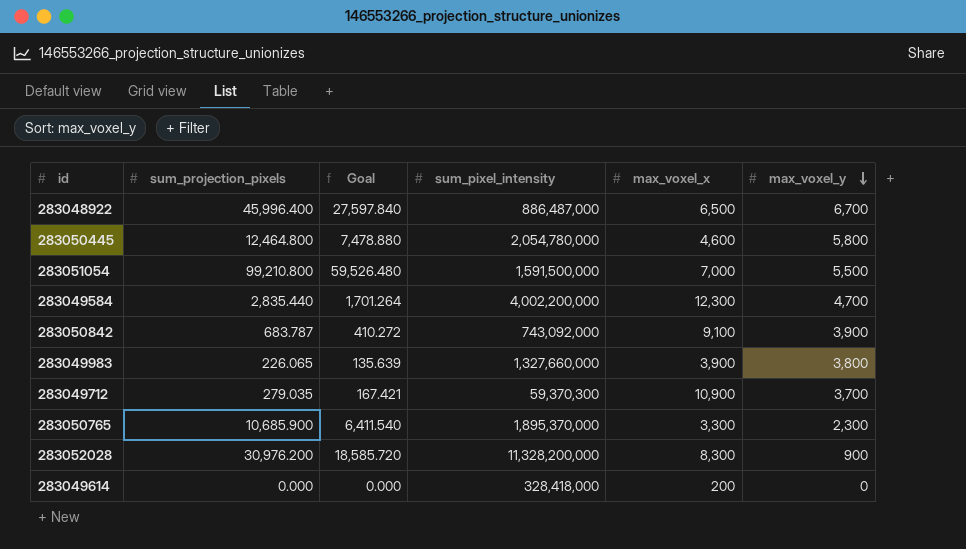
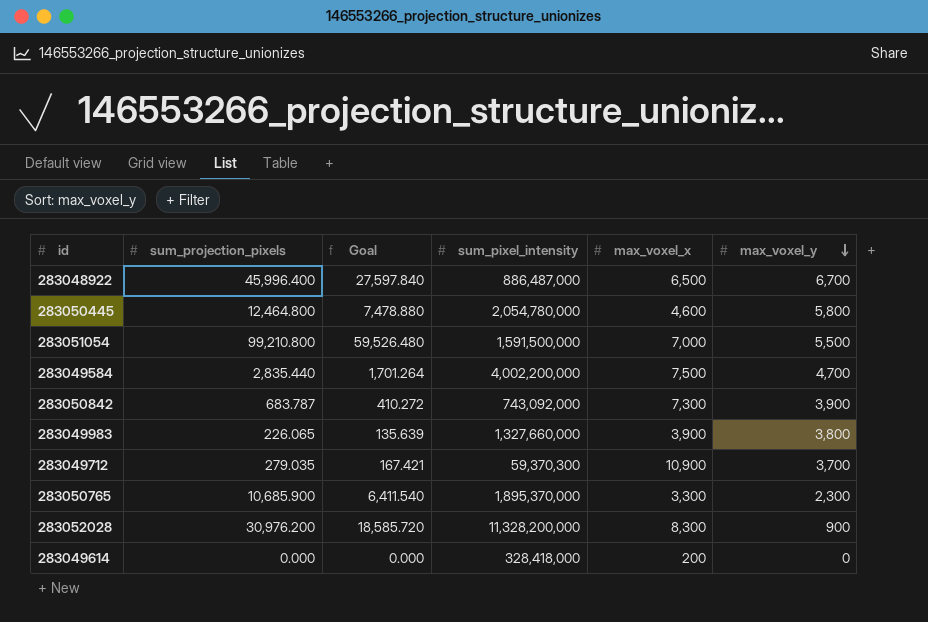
283049584 | max_voxel_x: 12,300 -> 7,500
283050842 | max_voxel_x: 9,100 -> 7,300

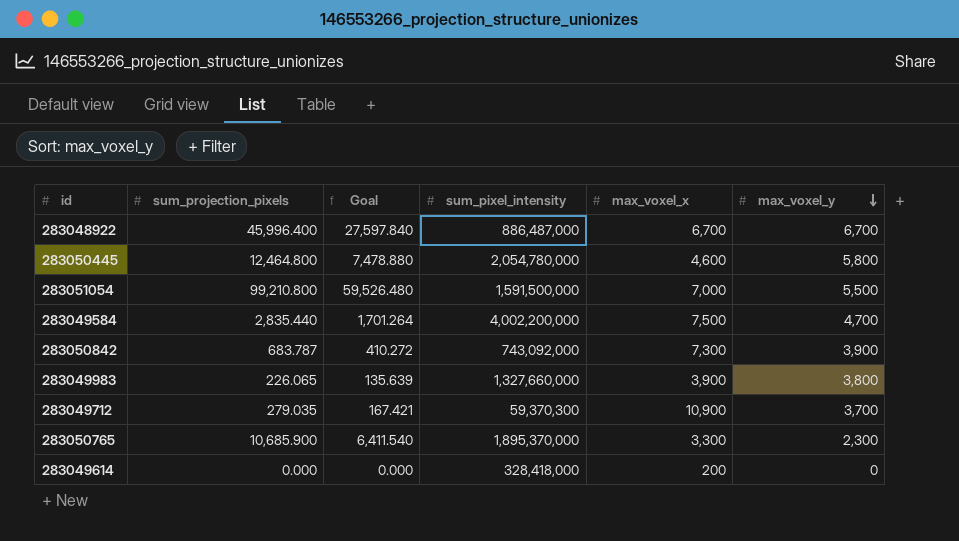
row 283052028: 30,976.200 | 18,585.720 | 11,328,200,000 | 8,300 | 900 -> none
283048922 | max_voxel_x: 6,500 -> 6,700

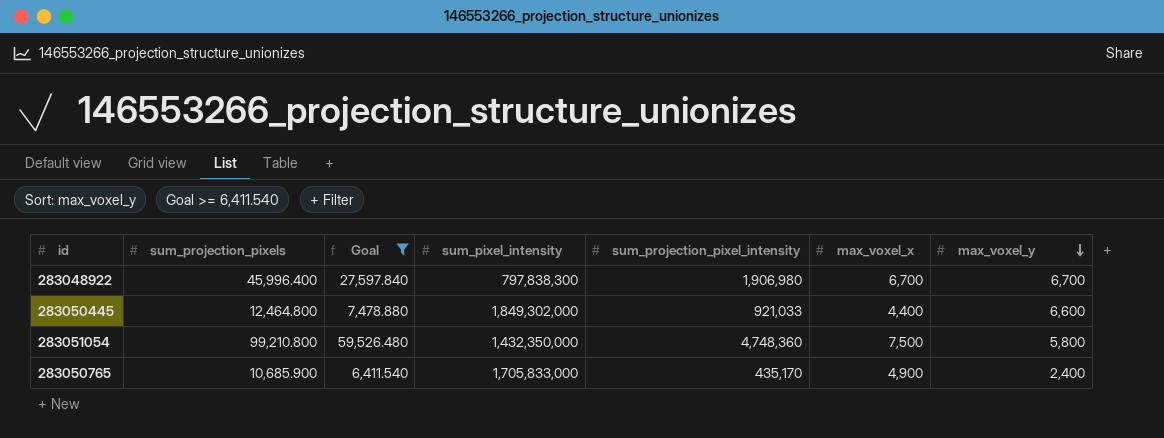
filter: none -> Goal >= 6,411.540
column sum_projection_pixel_intensity | position: none -> 5
283048922 | sum_pixel_intensity: 886,487,000 -> 797,838,300
283050445 | sum_pixel_intensity: 2,054,780,000 -> 1,849,302,000
283050445 | max_voxel_x: 4,600 -> 4,400
283050445 | max_voxel_y: 5,800 -> 6,600
283051054 | sum_pixel_intensity: 1,591,500,000 -> 1,432,350,000
283051054 | max_voxel_x: 7,000 -> 7,500
283051054 | max_voxel_y: 5,500 -> 5,800
283050765 | sum_pixel_intensity: 1,895,370,000 -> 1,705,833,000
283050765 | max_voxel_x: 3,300 -> 4,900
283050765 | max_voxel_y: 2,300 -> 2,400

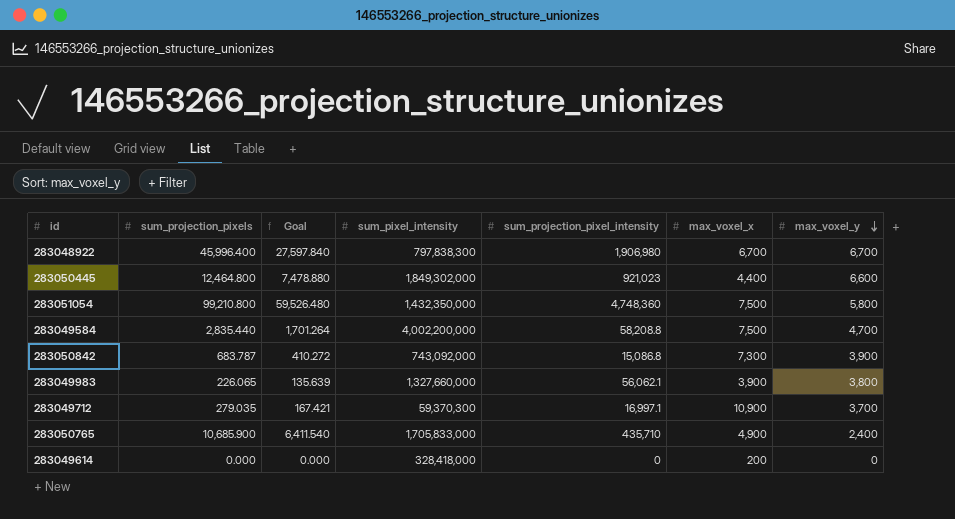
filter: Goal >= 6,411.540 -> none
283050445 | sum_projection_pixel_intensity: 921,033 -> 921,023
283050765 | sum_projection_pixel_intensity: 435,170 -> 435,710

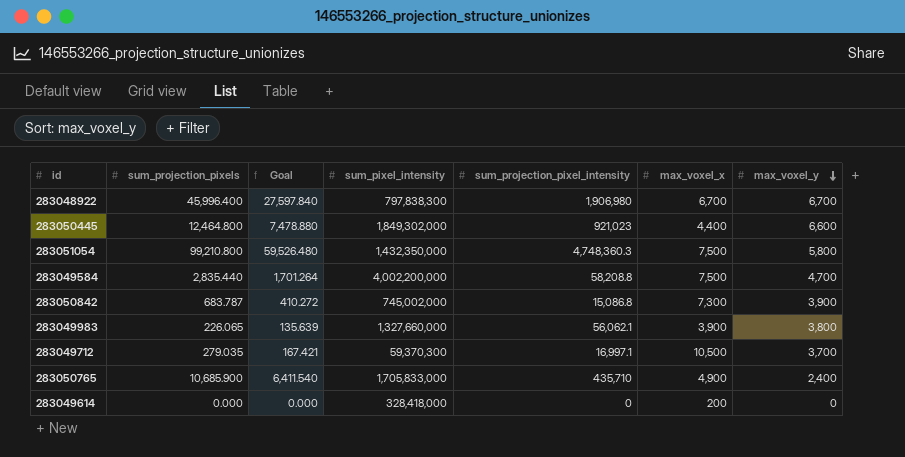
283051054 | sum_projection_pixel_intensity: 4,748,360 -> 4,748,360.3
283050842 | sum_pixel_intensity: 743,092,000 -> 745,002,000
283049712 | max_voxel_x: 10,900 -> 10,500

